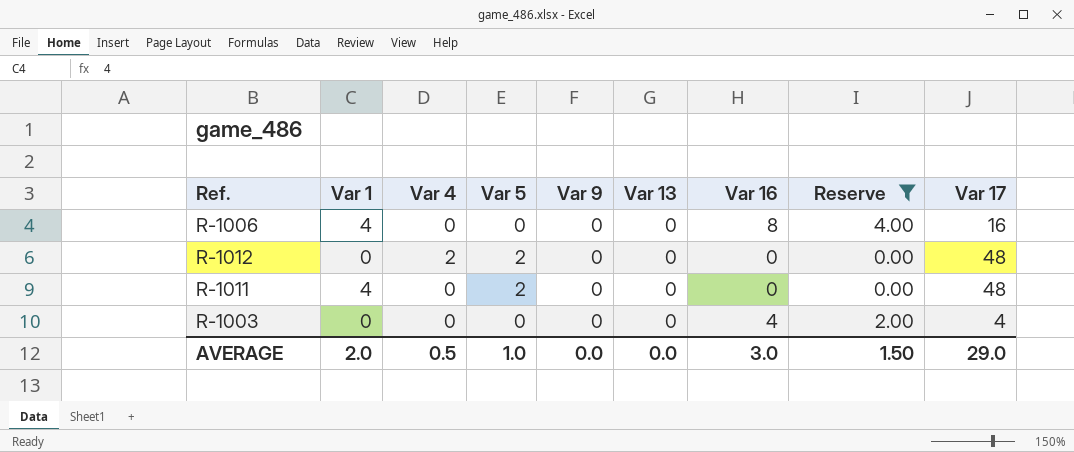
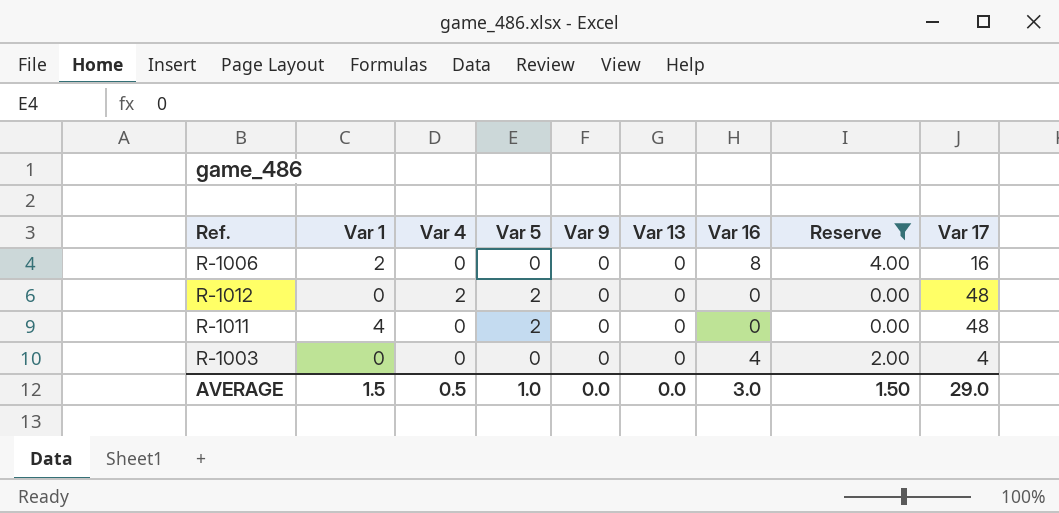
R-1006 | Var 1: 4 -> 2
AVERAGE | Var 1: 2.0 -> 1.5

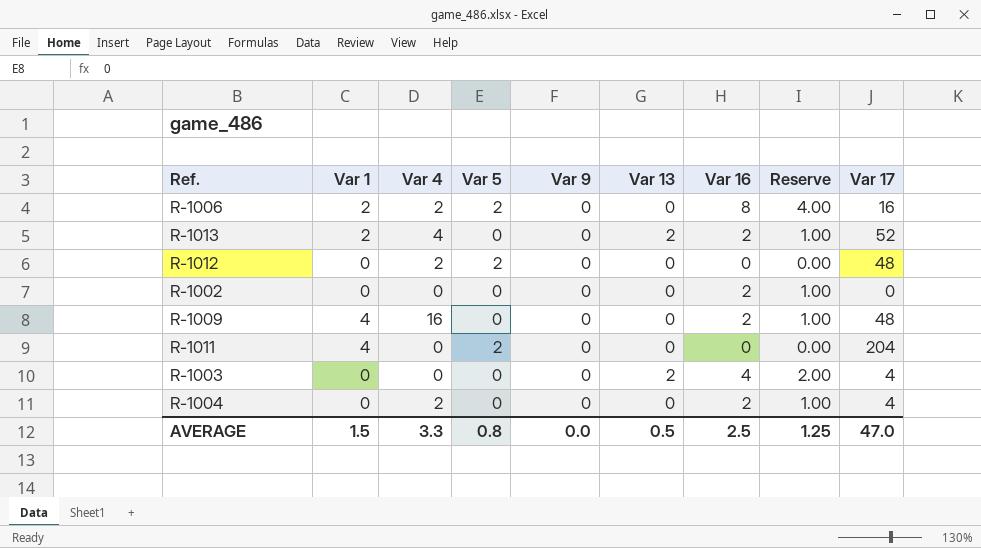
filter: Reserve != 1.00 -> none
R-1006 | Var 4: 0 -> 2
R-1006 | Var 5: 0 -> 2
R-1011 | Var 17: 48 -> 204
R-1003 | Var 13: 0 -> 2
AVERAGE | Var 4: 0.5 -> 3.3
AVERAGE | Var 5: 1.0 -> 0.8
AVERAGE | Var 13: 0.0 -> 0.5
AVERAGE | Var 16: 3.0 -> 2.5
AVERAGE | Reserve: 1.50 -> 1.25
AVERAGE | Var 17: 29.0 -> 47.0

